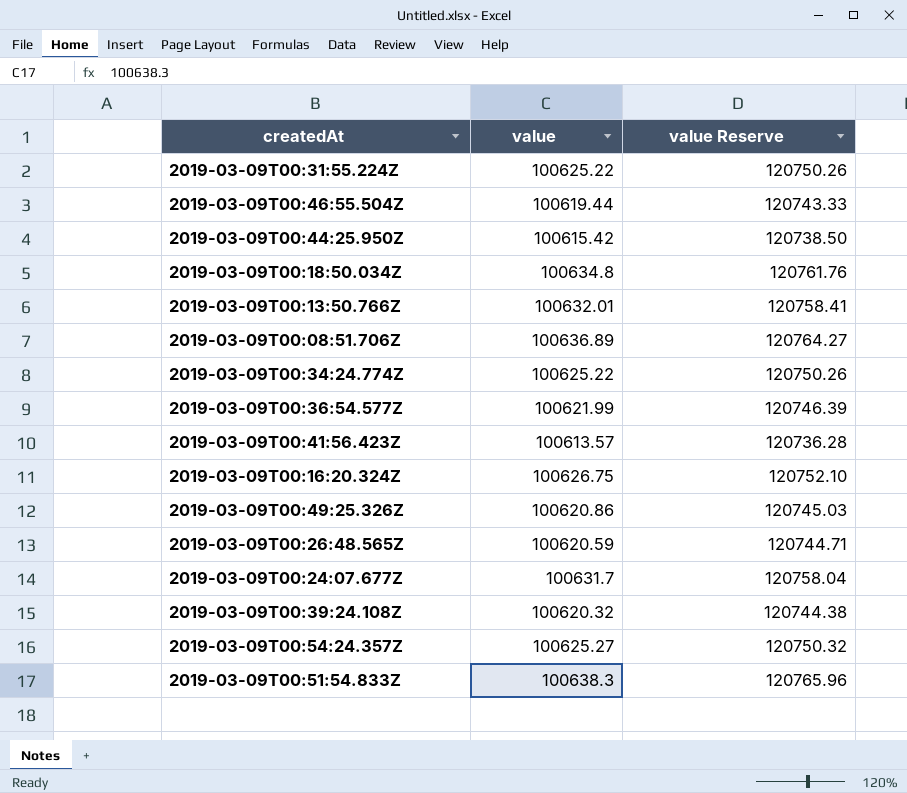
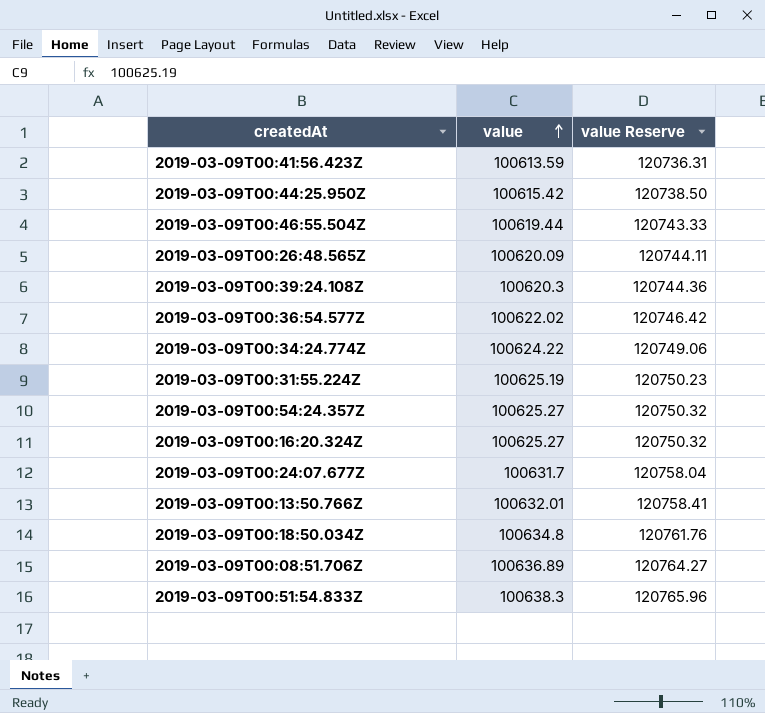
row order: none -> value ascending
row 2019-03-09T00:49:25.326Z: 100620.86 | 120745.03 -> none
2019-03-09T00:41:56.423Z | value: 100613.57 -> 100613.59
2019-03-09T00:41:56.423Z | value Reserve: 120736.28 -> 120736.31
2019-03-09T00:26:48.565Z | value: 100620.59 -> 100620.09
2019-03-09T00:26:48.565Z | value Reserve: 120744.71 -> 120744.11
2019-03-09T00:39:24.108Z | value: 100620.32 -> 100620.3
2019-03-09T00:39:24.108Z | value Reserve: 120744.38 -> 120744.36
2019-03-09T00:36:54.577Z | value: 100621.99 -> 100622.02
2019-03-09T00:36:54.577Z | value Reserve: 120746.39 -> 120746.42
2019-03-09T00:34:24.774Z | value: 100625.22 -> 100624.22
2019-03-09T00:34:24.774Z | value Reserve: 120750.26 -> 120749.06
2019-03-09T00:31:55.224Z | value: 100625.22 -> 100625.19
2019-03-09T00:31:55.224Z | value Reserve: 120750.26 -> 120750.23
2019-03-09T00:16:20.324Z | value: 100626.75 -> 100625.27
2019-03-09T00:16:20.324Z | value Reserve: 120752.10 -> 120750.32

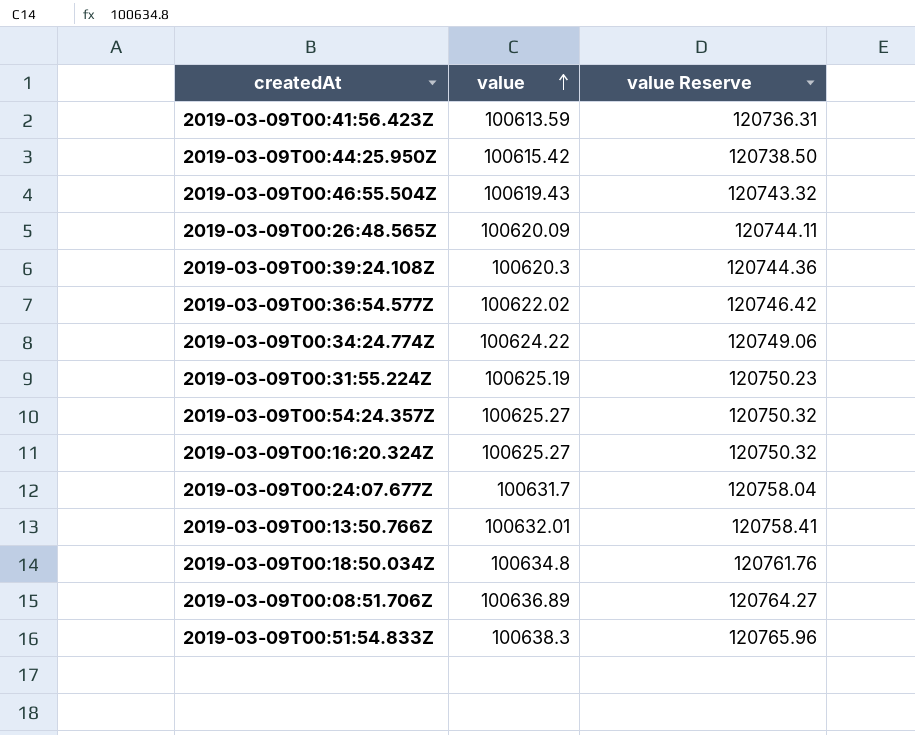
2019-03-09T00:46:55.504Z | value: 100619.44 -> 100619.43
2019-03-09T00:46:55.504Z | value Reserve: 120743.33 -> 120743.32

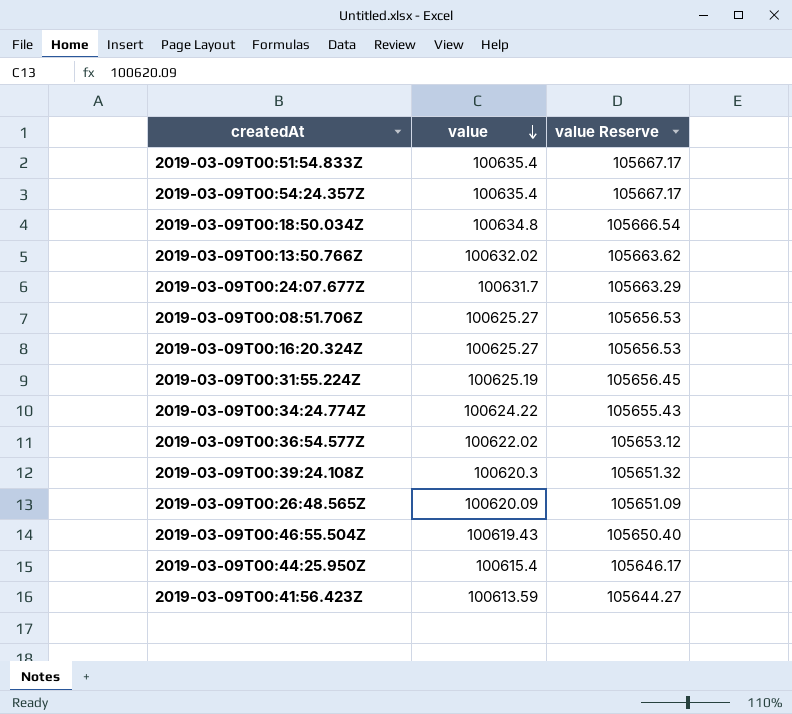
row order: value ascending -> value descending
column value Reserve | formula: [value] * 1.2 -> [value] * 1.05
2019-03-09T00:51:54.833Z | value: 100638.3 -> 100635.4
2019-03-09T00:54:24.357Z | value: 100625.27 -> 100635.4
2019-03-09T00:13:50.766Z | value: 100632.01 -> 100632.02
2019-03-09T00:08:51.706Z | value: 100636.89 -> 100625.27
2019-03-09T00:44:25.950Z | value: 100615.42 -> 100615.4

